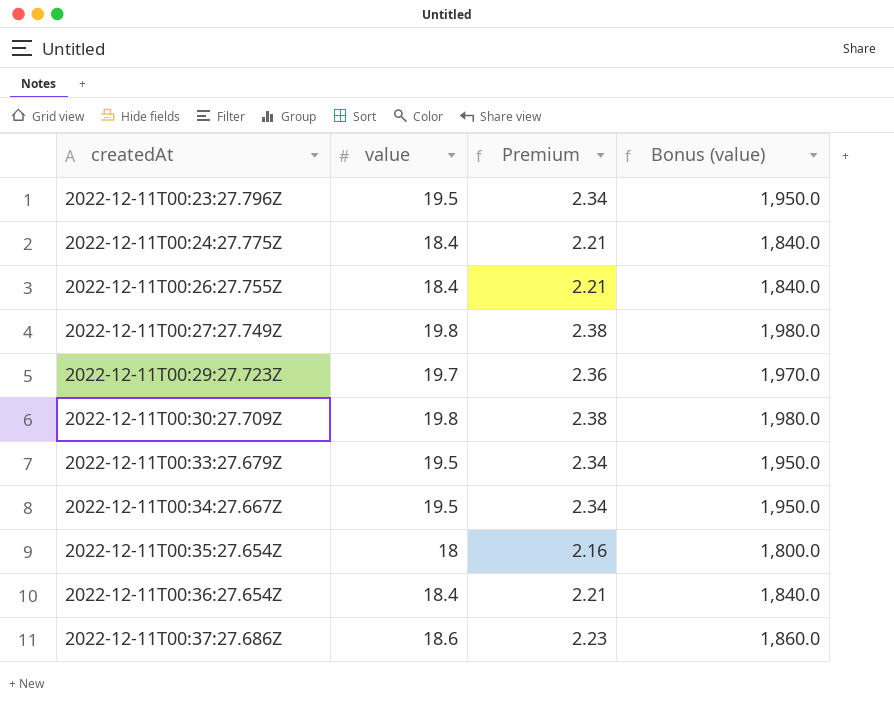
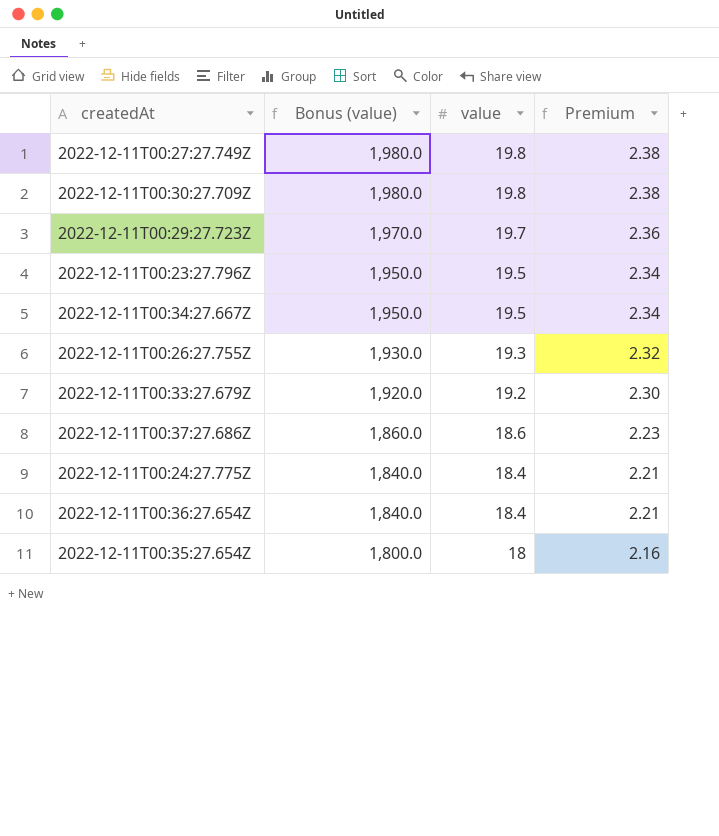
row order: createdAt ascending -> Bonus (value) descending
column Bonus (value) | position: 4 -> 2
2022-12-11T00:26:27.755Z | Bonus (value): 1,840.0 -> 1,930.0
2022-12-11T00:26:27.755Z | value: 18.4 -> 19.3
2022-12-11T00:26:27.755Z | Premium: 2.21 -> 2.32
2022-12-11T00:33:27.679Z | Bonus (value): 1,950.0 -> 1,920.0
2022-12-11T00:33:27.679Z | value: 19.5 -> 19.2
2022-12-11T00:33:27.679Z | Premium: 2.34 -> 2.30

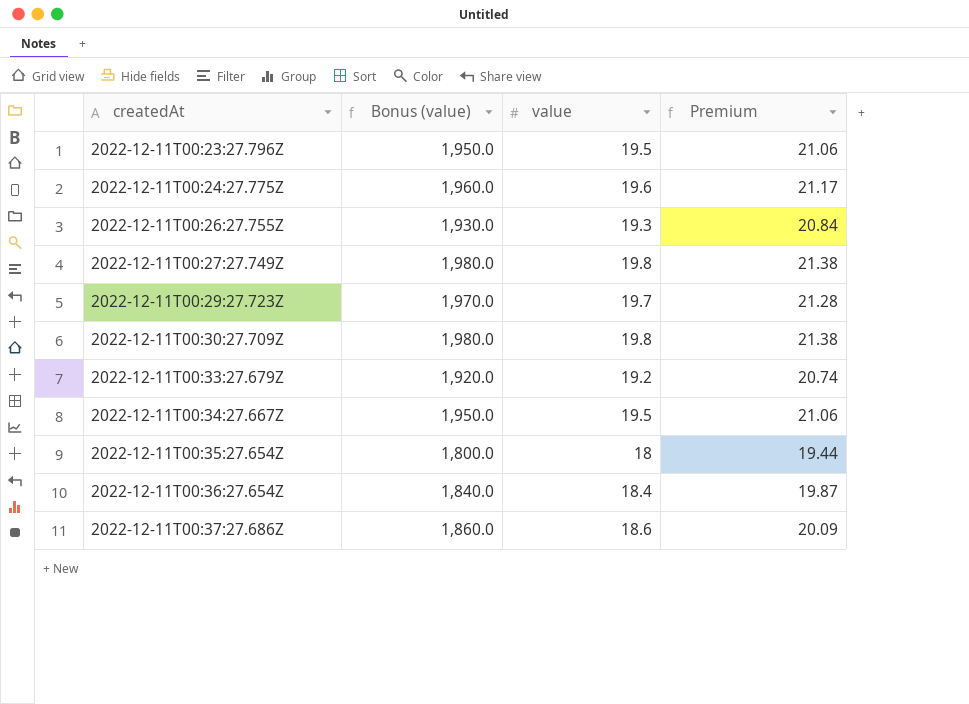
row order: Bonus (value) descending -> createdAt ascending
column Premium | formula: [value] * 0.12 -> [value] * 1.08
2022-12-11T00:24:27.775Z | Bonus (value): 1,840.0 -> 1,960.0
2022-12-11T00:24:27.775Z | value: 18.4 -> 19.6

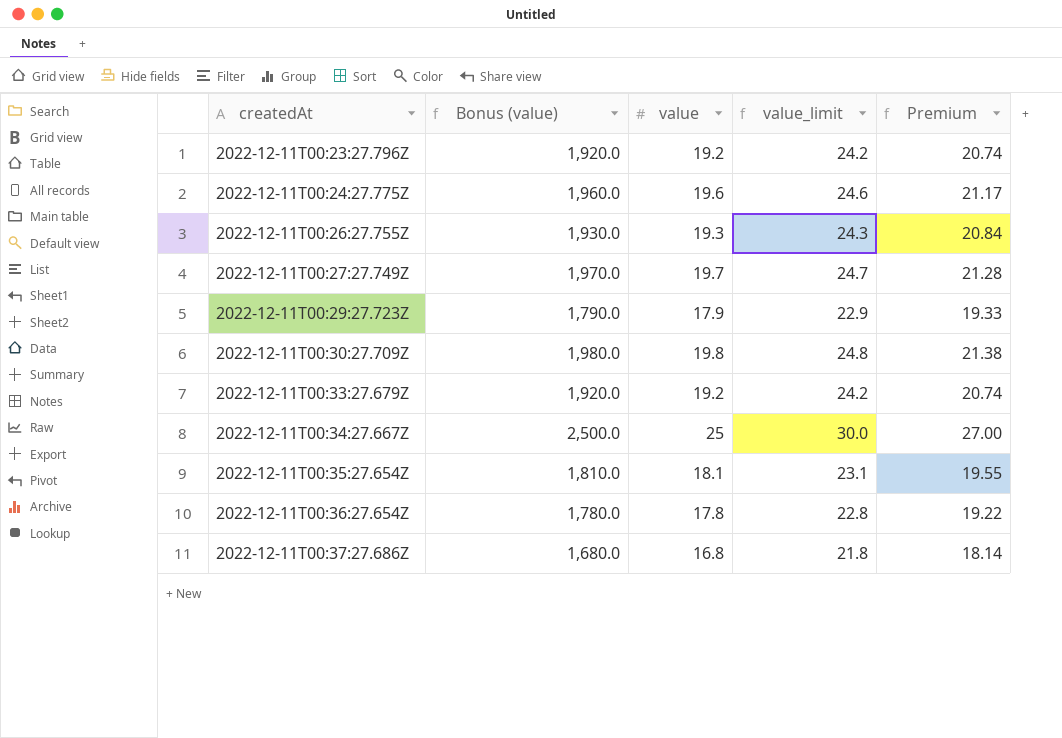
column value_limit | formula: none -> [value] + 5
2022-12-11T00:23:27.796Z | Bonus (value): 1,950.0 -> 1,920.0
2022-12-11T00:23:27.796Z | value: 19.5 -> 19.2
2022-12-11T00:23:27.796Z | Premium: 21.06 -> 20.74
2022-12-11T00:27:27.749Z | Bonus (value): 1,980.0 -> 1,970.0
2022-12-11T00:27:27.749Z | value: 19.8 -> 19.7
2022-12-11T00:27:27.749Z | Premium: 21.38 -> 21.28
2022-12-11T00:29:27.723Z | Bonus (value): 1,970.0 -> 1,790.0
2022-12-11T00:29:27.723Z | value: 19.7 -> 17.9
2022-12-11T00:29:27.723Z | Premium: 21.28 -> 19.33
2022-12-11T00:34:27.667Z | Bonus (value): 1,950.0 -> 2,500.0
2022-12-11T00:34:27.667Z | value: 19.5 -> 25
2022-12-11T00:34:27.667Z | Premium: 21.06 -> 27.00
2022-12-11T00:35:27.654Z | Bonus (value): 1,800.0 -> 1,810.0
2022-12-11T00:35:27.654Z | value: 18 -> 18.1
2022-12-11T00:35:27.654Z | Premium: 19.44 -> 19.55
2022-12-11T00:36:27.654Z | Bonus (value): 1,840.0 -> 1,780.0
2022-12-11T00:36:27.654Z | value: 18.4 -> 17.8
2022-12-11T00:36:27.654Z | Premium: 19.87 -> 19.22
2022-12-11T00:37:27.686Z | Bonus (value): 1,860.0 -> 1,680.0
2022-12-11T00:37:27.686Z | value: 18.6 -> 16.8
2022-12-11T00:37:27.686Z | Premium: 20.09 -> 18.14

